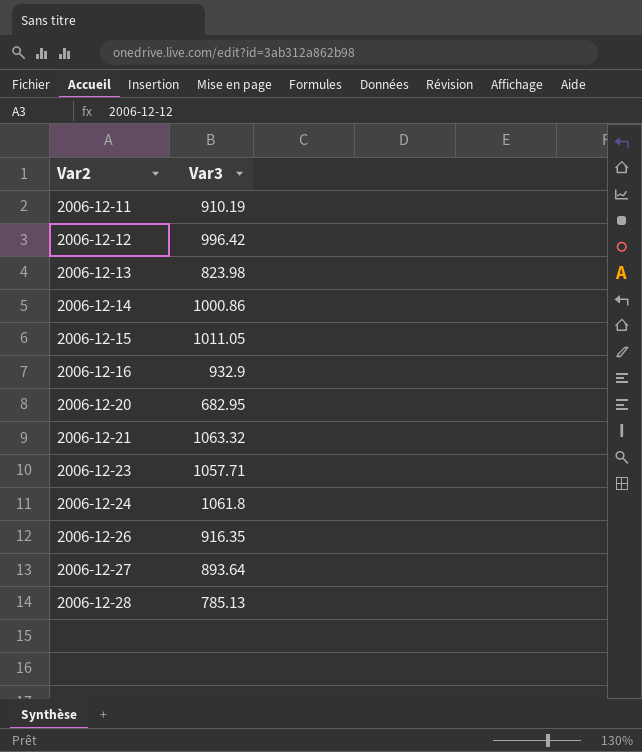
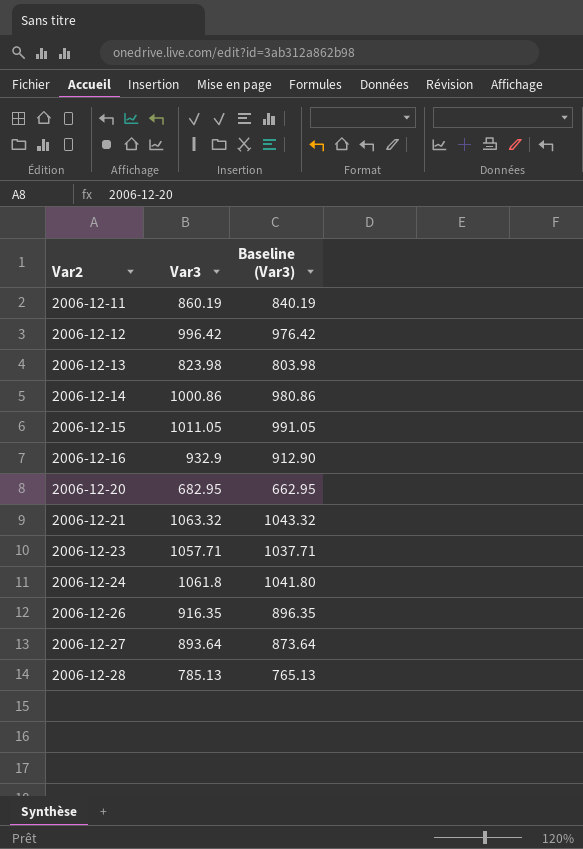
column Baseline (Var3) | formula: none -> [Var3] - 20
2006-12-11 | Var3: 910.19 -> 860.19

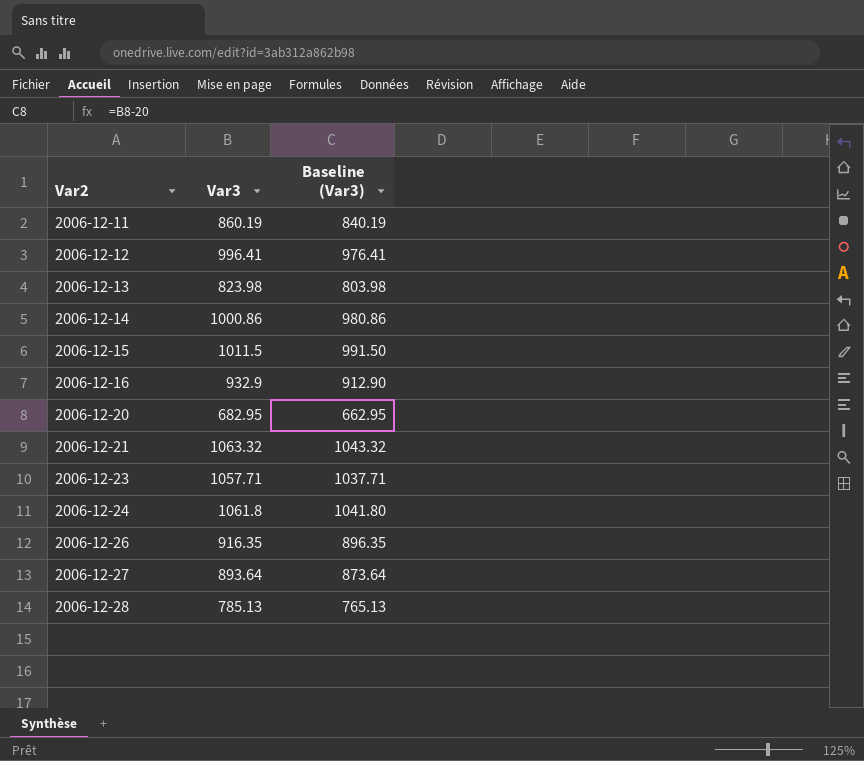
2006-12-12 | Var3: 996.42 -> 996.41
2006-12-12 | Baseline (Var3): 976.42 -> 976.41
2006-12-15 | Var3: 1011.05 -> 1011.5
2006-12-15 | Baseline (Var3): 991.05 -> 991.50

